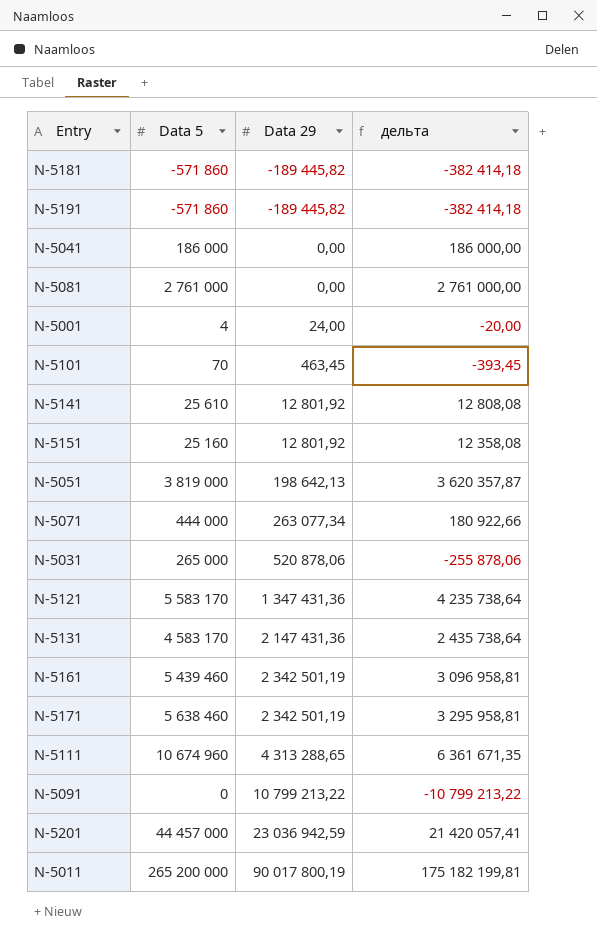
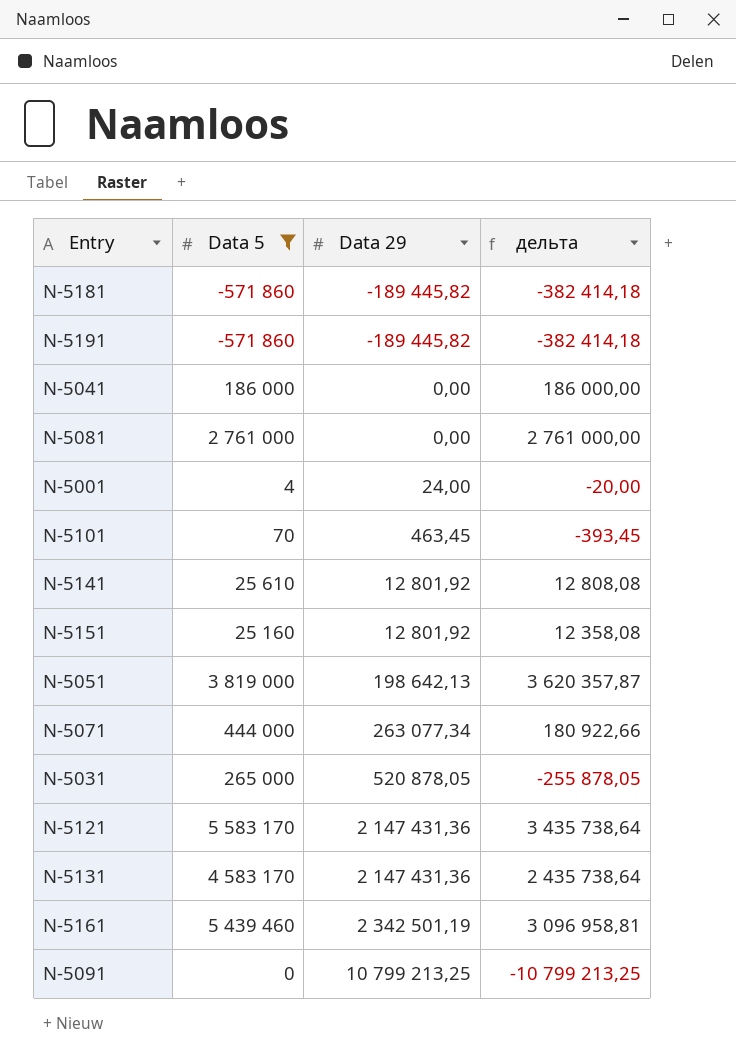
filter: none -> Data 5 <= 5 583 170
N-5031 | Data 29: 520 878,06 -> 520 878,05
N-5031 | дельта: -255 878,06 -> -255 878,05
N-5121 | Data 29: 1 347 431,36 -> 2 147 431,36
N-5121 | дельта: 4 235 738,64 -> 3 435 738,64
N-5091 | Data 29: 10 799 213,22 -> 10 799 213,25
N-5091 | дельта: -10 799 213,22 -> -10 799 213,25

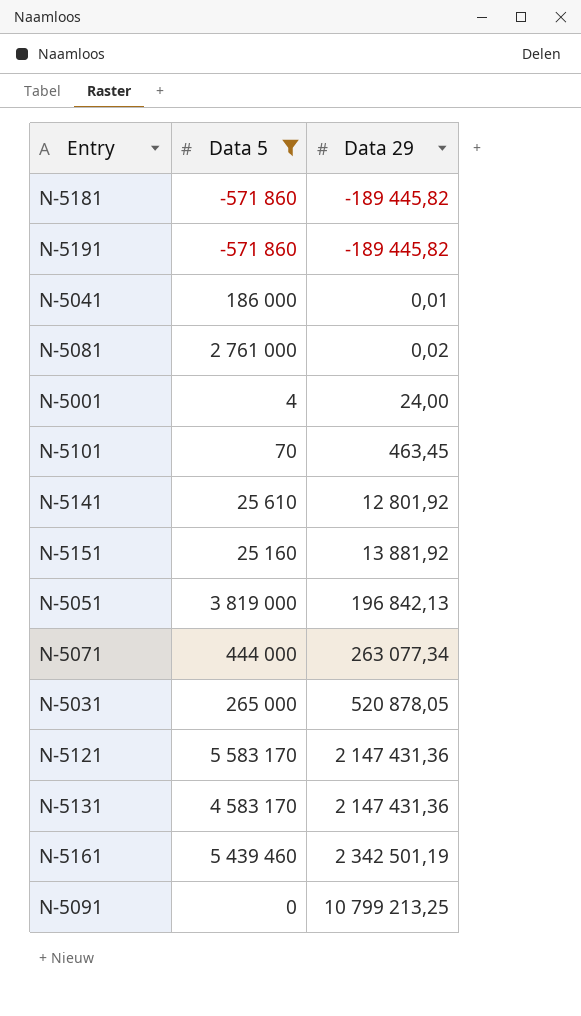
column дельта | formula: [Data 5] - [Data 29] -> none
N-5041 | Data 29: 0,00 -> 0,01
N-5081 | Data 29: 0,00 -> 0,02
N-5151 | Data 29: 12 801,92 -> 13 881,92
N-5051 | Data 29: 198 642,13 -> 196 842,13

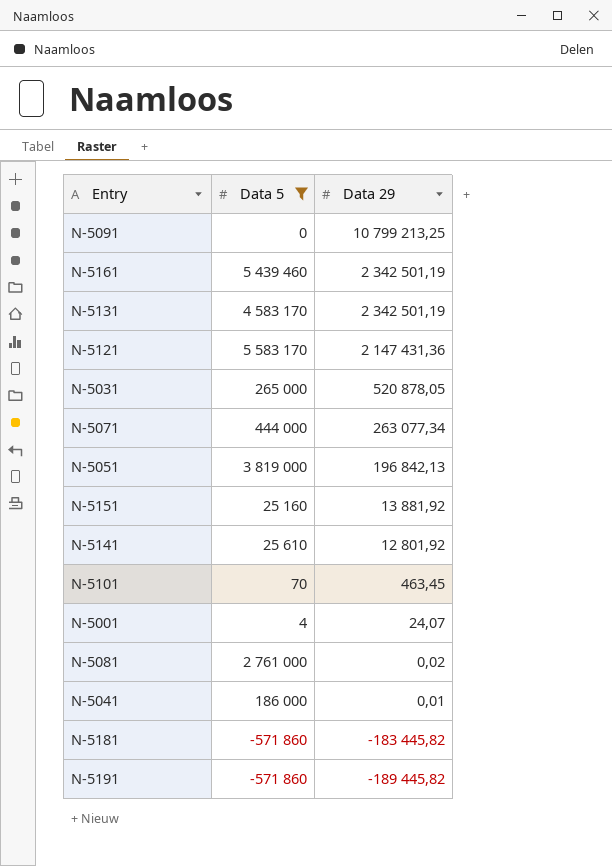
row order: Data 29 ascending -> Data 29 descending
N-5131 | Data 29: 2 147 431,36 -> 2 342 501,19
N-5001 | Data 29: 24,00 -> 24,07
N-5181 | Data 29: -189 445,82 -> -183 445,82

